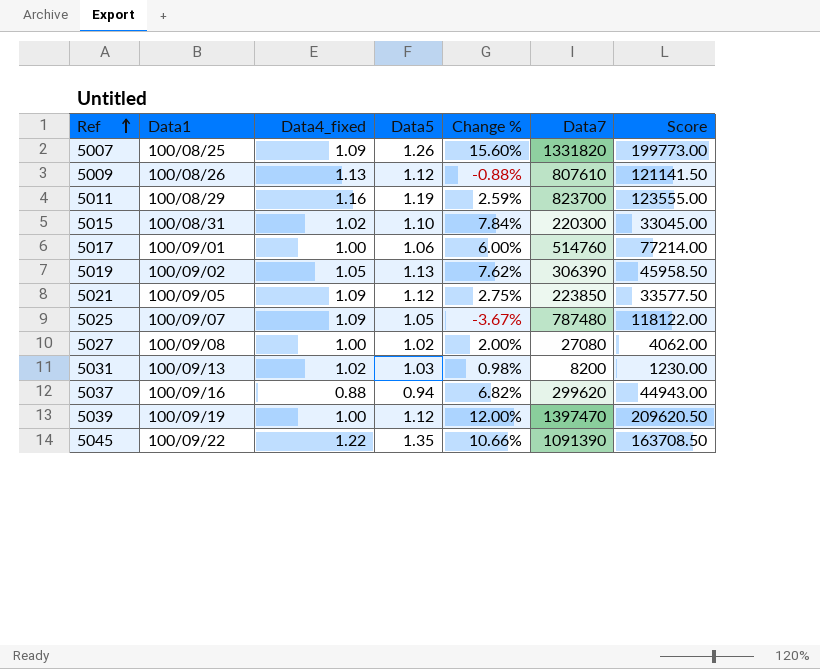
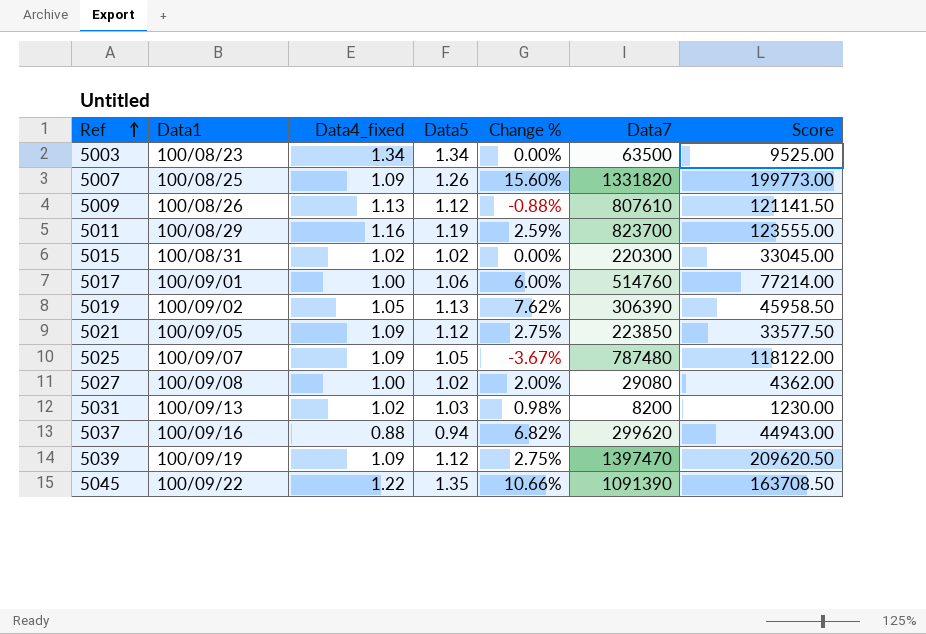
row 5003: none -> 100/08/23 | 1.34 | 1.34 | 0.00% | 63500 | 9525.00
5015 | Data5: 1.10 -> 1.02
5015 | Change %: 7.84% -> 0.00%
5027 | Data7: 27080 -> 29080
5027 | Score: 4062.00 -> 4362.00
5039 | Data4_fixed: 1.00 -> 1.09
5039 | Change %: 12.00% -> 2.75%

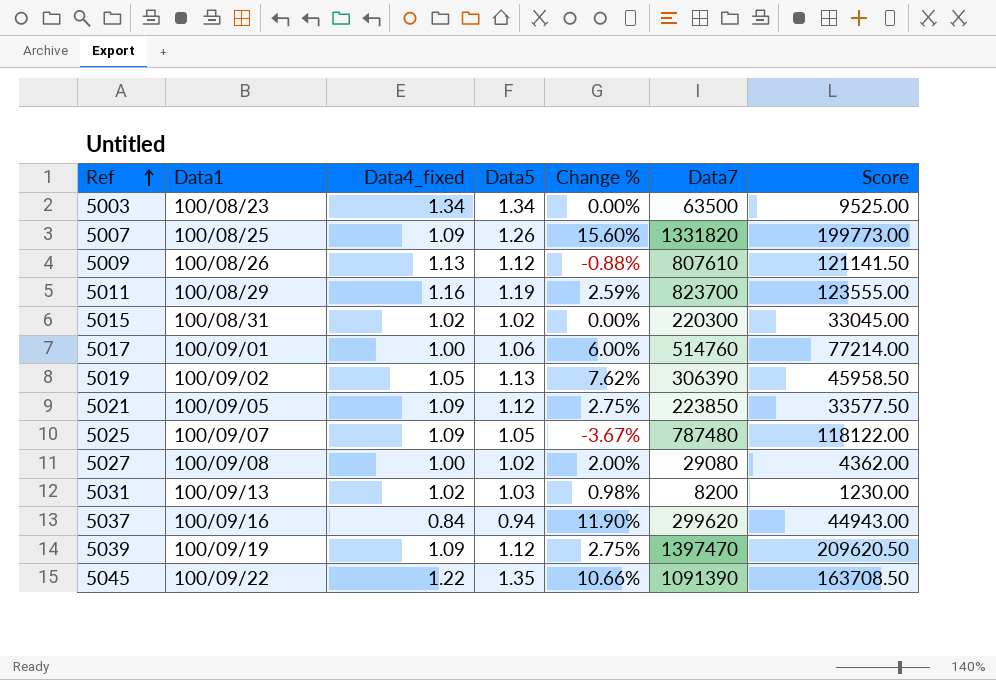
5037 | Data4_fixed: 0.88 -> 0.84
5037 | Change %: 6.82% -> 11.90%

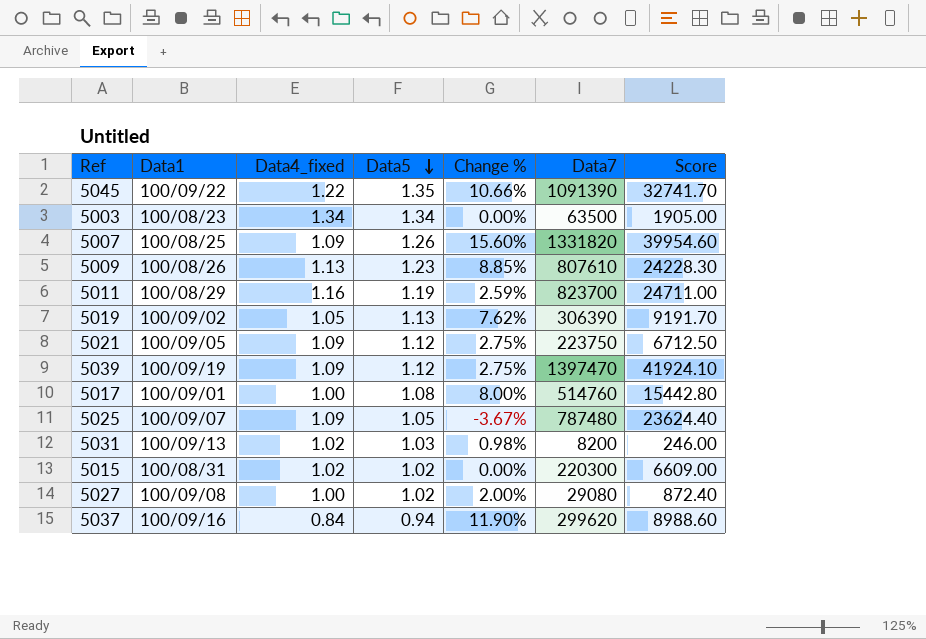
row order: Ref ascending -> Data5 descending
column Score | formula: [Data7] * 0.15 -> [Data7] * 0.03
5009 | Data5: 1.12 -> 1.23
5009 | Change %: -0.88% -> 8.85%
5021 | Data7: 223850 -> 223750
5017 | Data5: 1.06 -> 1.08
5017 | Change %: 6.00% -> 8.00%

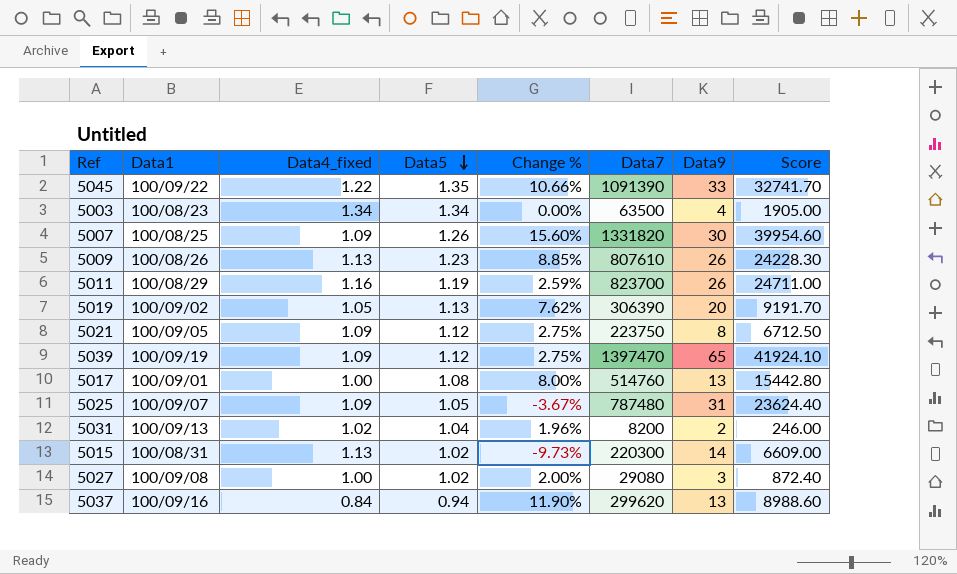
column Data9 | position: none -> 7
5031 | Data5: 1.03 -> 1.04
5031 | Change %: 0.98% -> 1.96%
5015 | Data4_fixed: 1.02 -> 1.13
5015 | Change %: 0.00% -> -9.73%

